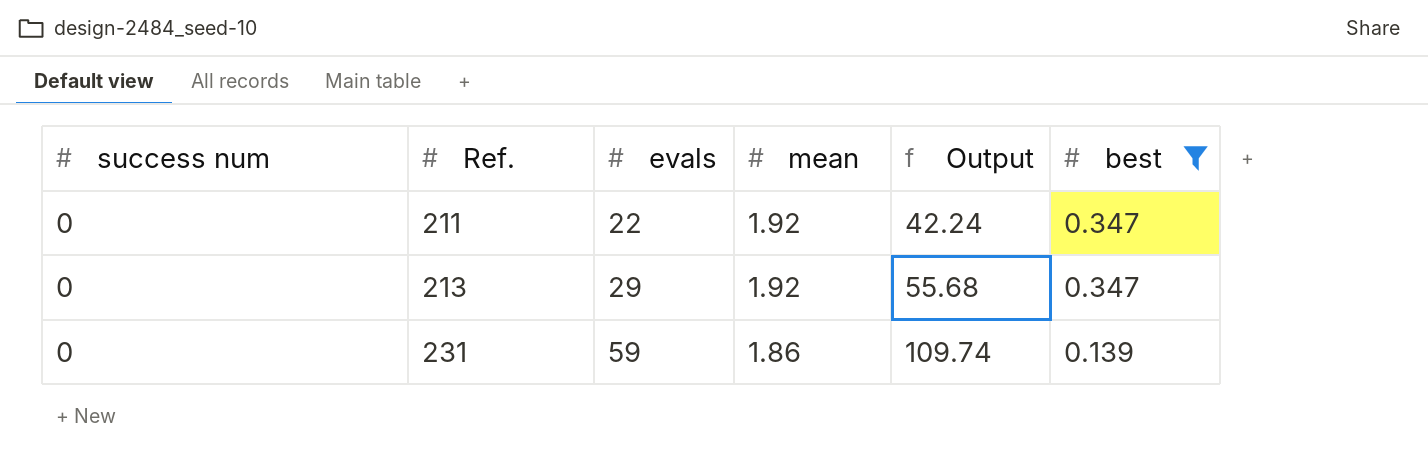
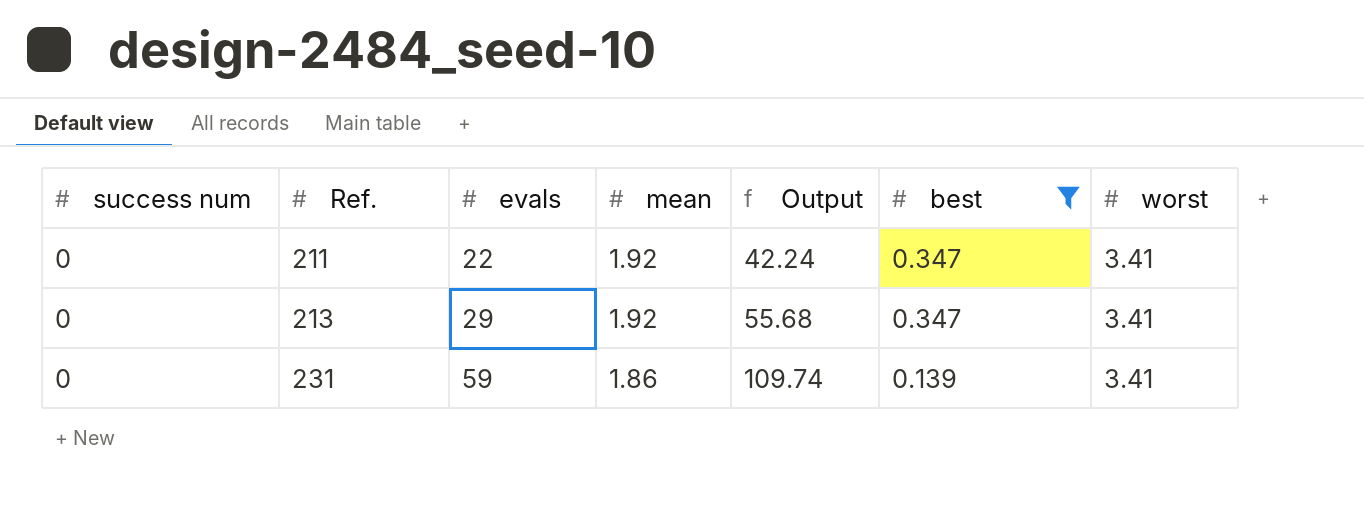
column worst | position: none -> 7

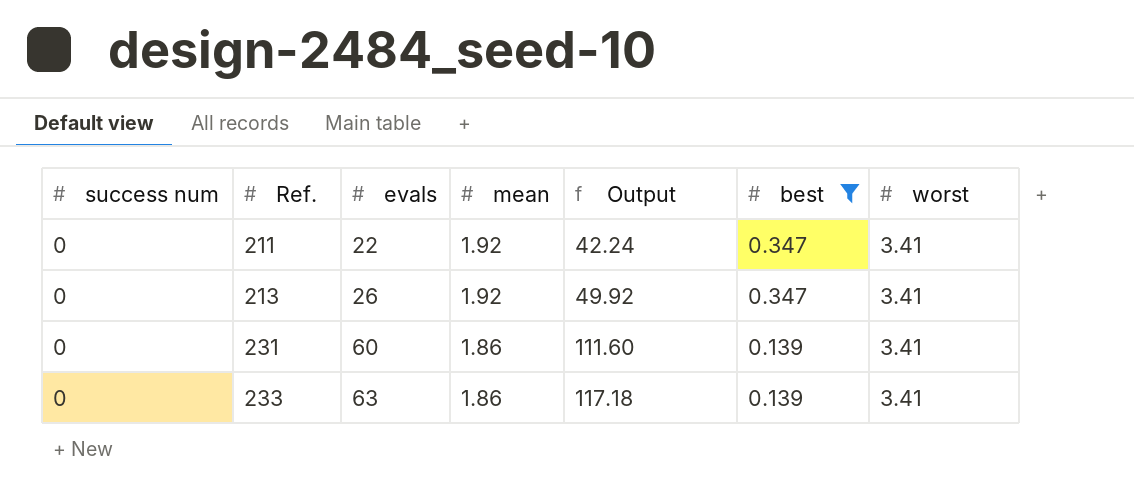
213 | evals: 29 -> 26
213 | Output: 55.68 -> 49.92
231 | evals: 59 -> 60
231 | Output: 109.74 -> 111.60
row 233: none -> 0 | 63 | 1.86 | 117.18 | 0.139 | 3.41

